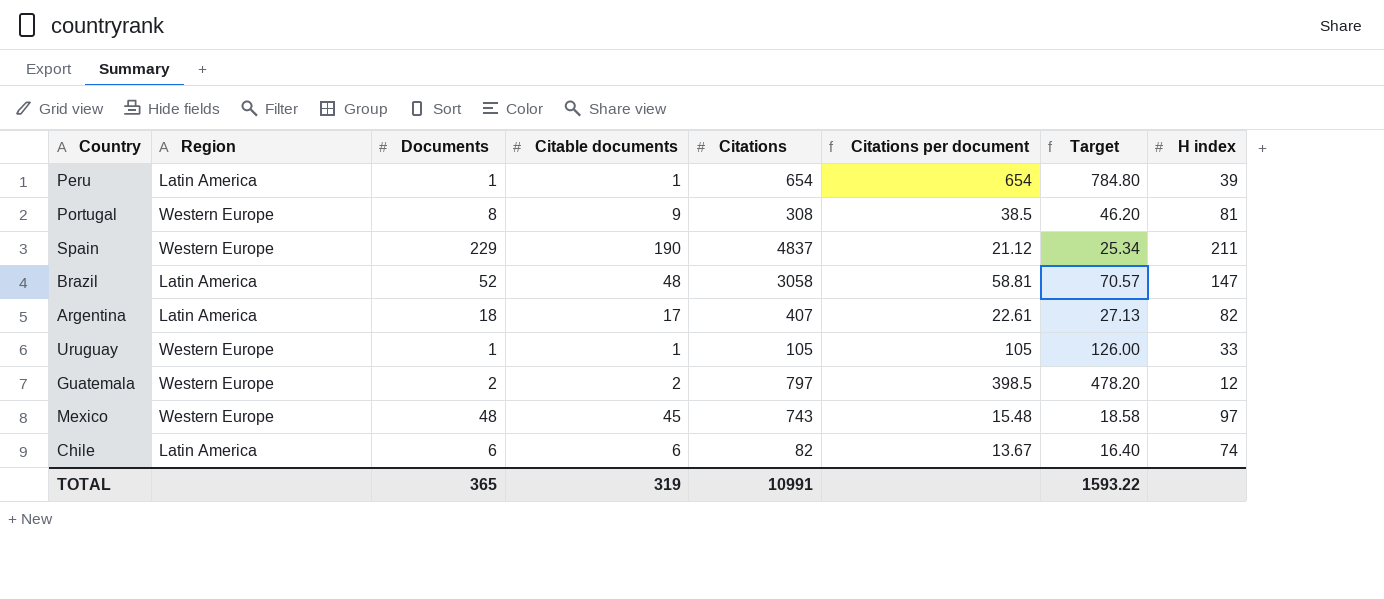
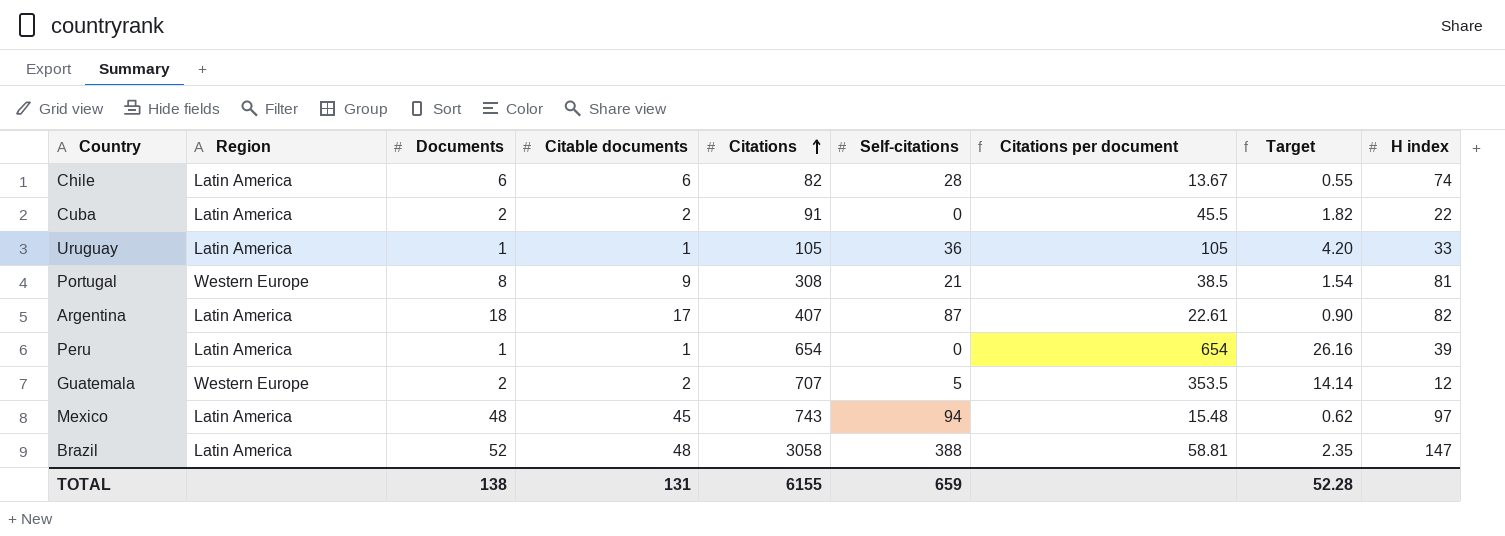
row order: none -> Citations ascending
column Self-citations | position: none -> 6
column Target | formula: [Citations per document] * 1.2 -> [Citations per document] * 0.04
row Spain: Western Europe | 229 | 190 | 4837 | 21.12 | 25.34 | 211 -> none
row Cuba: none -> Latin America | 2 | 2 | 91 | 0 | 45.5 | 1.82 | 22
Uruguay | Region: Western Europe -> Latin America
Guatemala | Citations: 797 -> 707
Guatemala | Citations per document: 398.5 -> 353.5
Mexico | Region: Western Europe -> Latin America
TOTAL | Documents: 365 -> 138
TOTAL | Citable documents: 319 -> 131
TOTAL | Citations: 10991 -> 6155
TOTAL | Target: 1593.22 -> 52.28

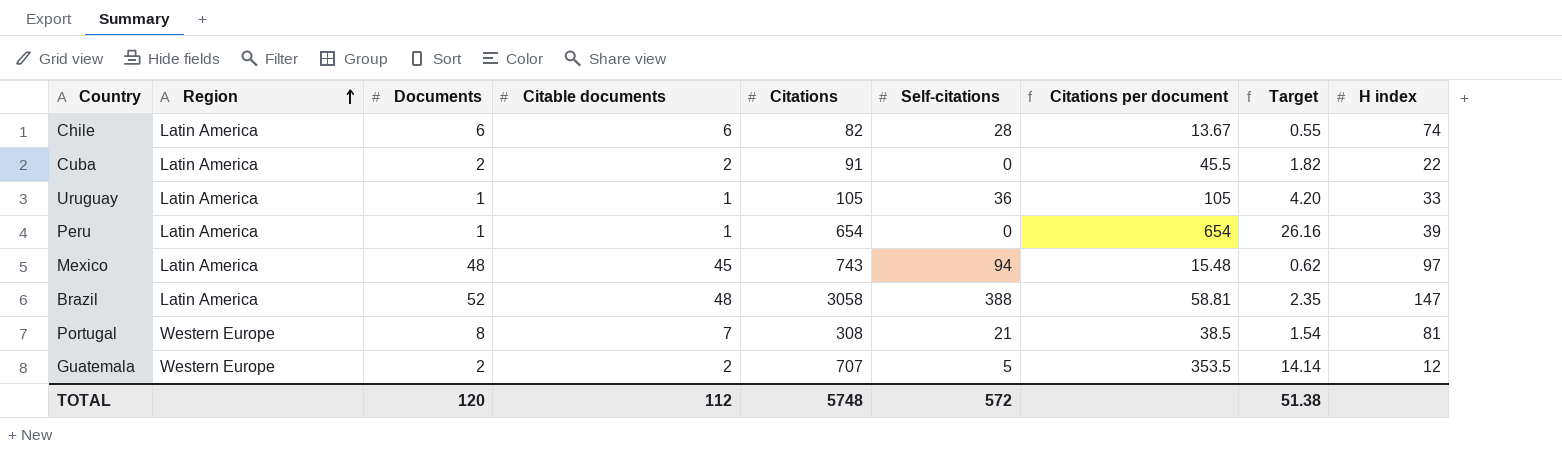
row order: Citations ascending -> Region ascending
row Argentina: Latin America | 18 | 17 | 407 | 87 | 22.61 | 0.90 | 82 -> none
Portugal | Citable documents: 9 -> 7
TOTAL | Documents: 138 -> 120
TOTAL | Citable documents: 131 -> 112
TOTAL | Citations: 6155 -> 5748
TOTAL | Self-citations: 659 -> 572
TOTAL | Target: 52.28 -> 51.38

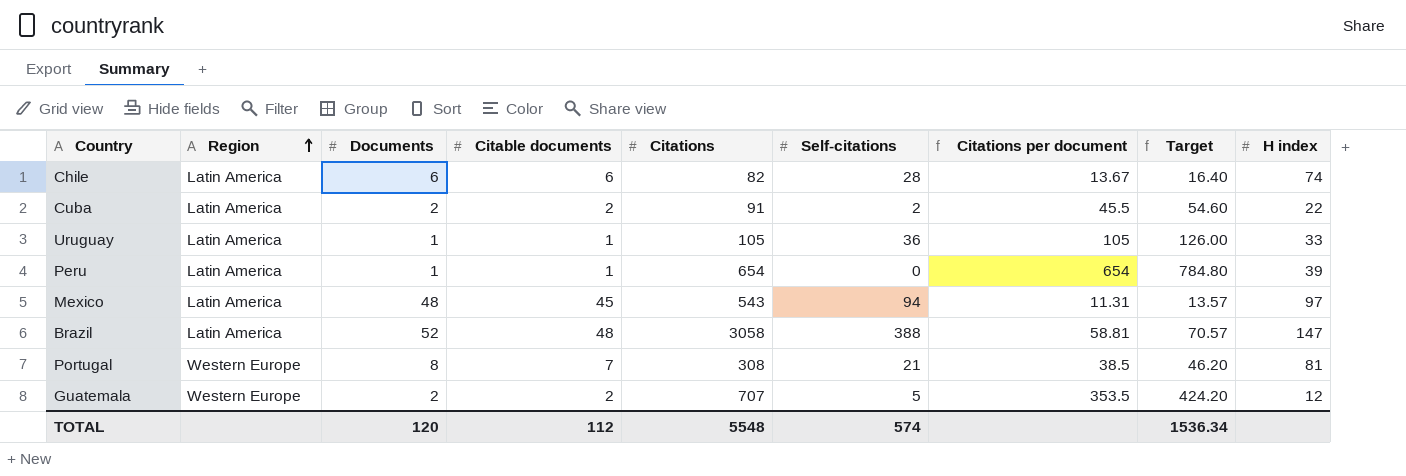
column Target | formula: [Citations per document] * 0.04 -> [Citations per document] * 1.2
Cuba | Self-citations: 0 -> 2
Mexico | Citations: 743 -> 543
Mexico | Citations per document: 15.48 -> 11.31
TOTAL | Citations: 5748 -> 5548
TOTAL | Self-citations: 572 -> 574
TOTAL | Target: 51.38 -> 1536.34

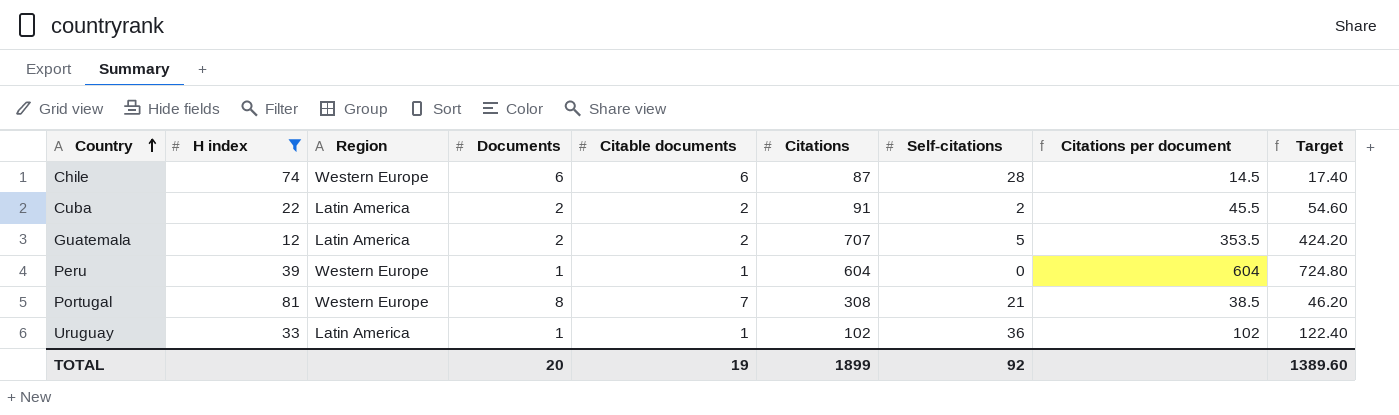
filter: none -> H index <= 81
row order: Region ascending -> Country ascending
column H index | position: 9 -> 2
Chile | Region: Latin America -> Western Europe
Chile | Citations: 82 -> 87
Chile | Citations per document: 13.67 -> 14.5
Chile | Target: 16.40 -> 17.40
Guatemala | Region: Western Europe -> Latin America
Peru | Region: Latin America -> Western Europe
Peru | Citations: 654 -> 604
Peru | Citations per document: 654 -> 604
Peru | Target: 784.80 -> 724.80
Uruguay | Citations: 105 -> 102
Uruguay | Citations per document: 105 -> 102
Uruguay | Target: 126.00 -> 122.40
TOTAL | Documents: 120 -> 20
TOTAL | Citable documents: 112 -> 19
TOTAL | Citations: 5548 -> 1899
TOTAL | Self-citations: 574 -> 92
TOTAL | Target: 1536.34 -> 1389.60

